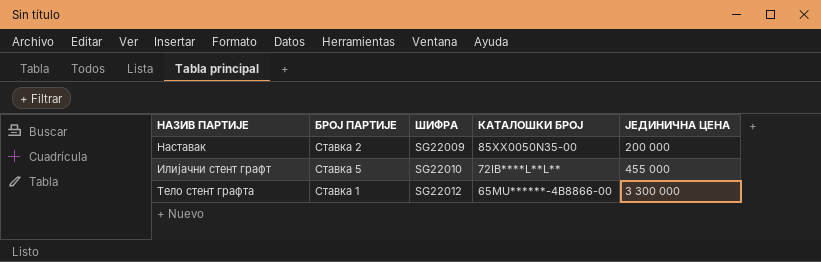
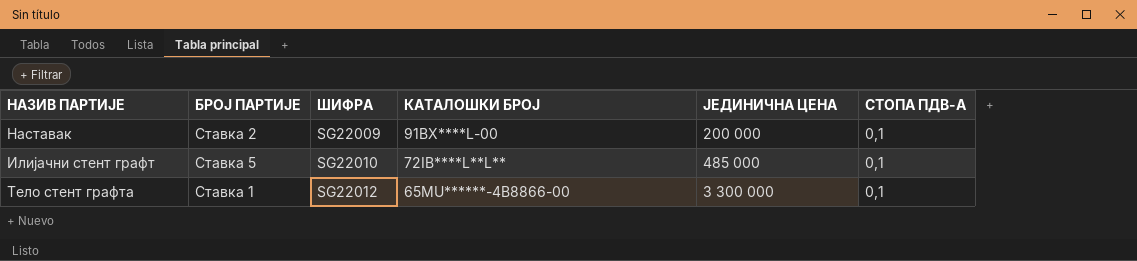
column СТОПА ПДВ-А | position: none -> 6
Наставак | КАТАЛОШКИ БРОЈ: 85XX0050N35-00 -> 91BX****L-00
Илијачни стент графт | ЈЕДИНИЧНА ЦЕНА: 455 000 -> 485 000

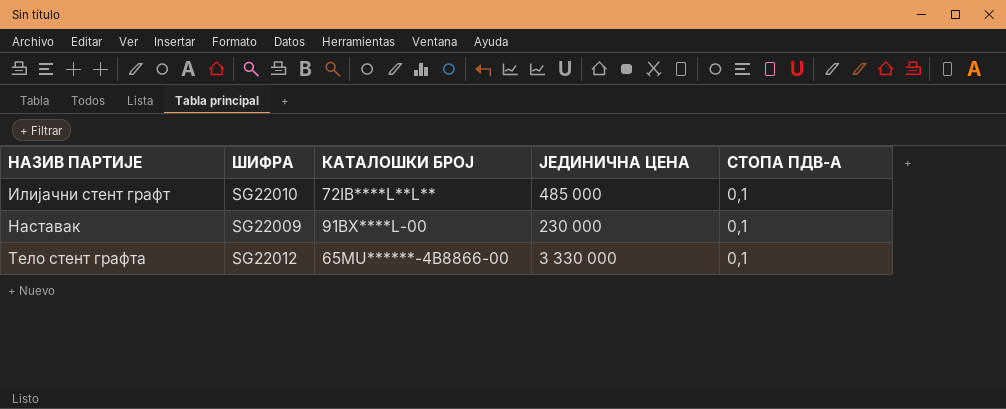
row order: ШИФРА ascending -> НАЗИВ ПАРТИЈЕ ascending
column БРОЈ ПАРТИЈЕ | position: 2 -> none
Наставак | ЈЕДИНИЧНА ЦЕНА: 200 000 -> 230 000
Телo стент графта | ЈЕДИНИЧНА ЦЕНА: 3 300 000 -> 3 330 000

